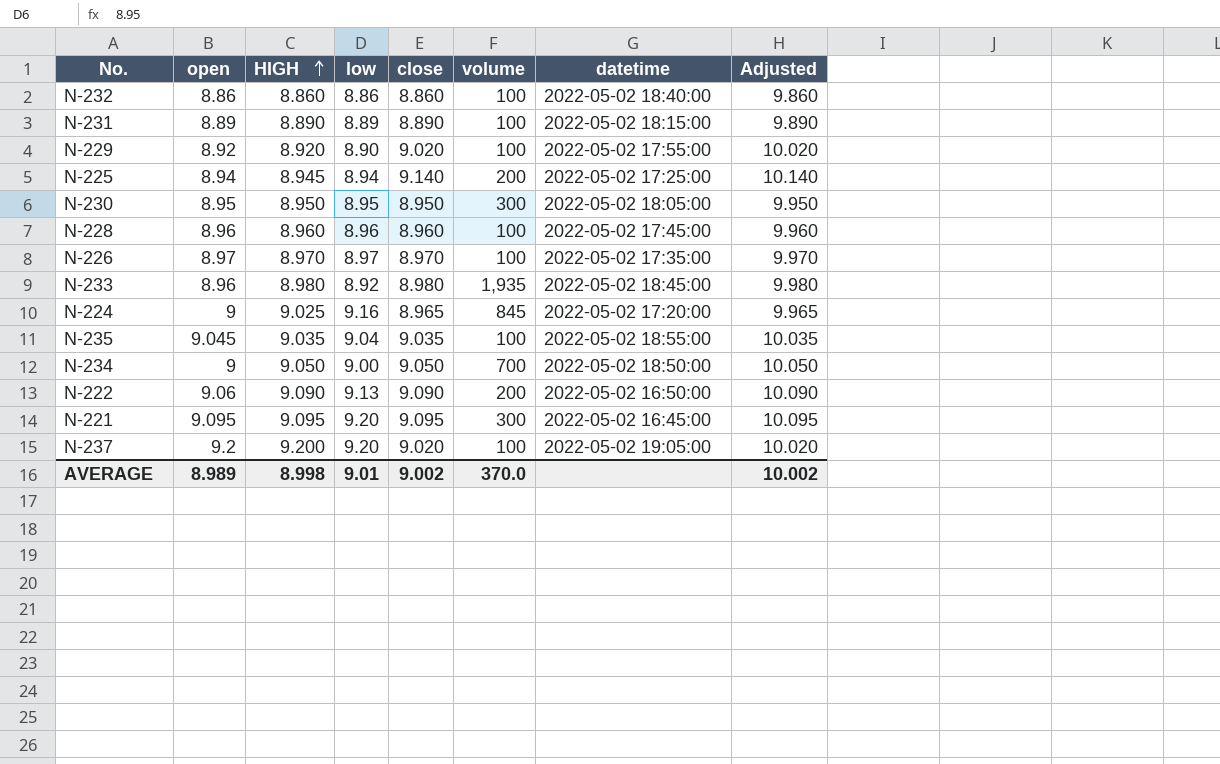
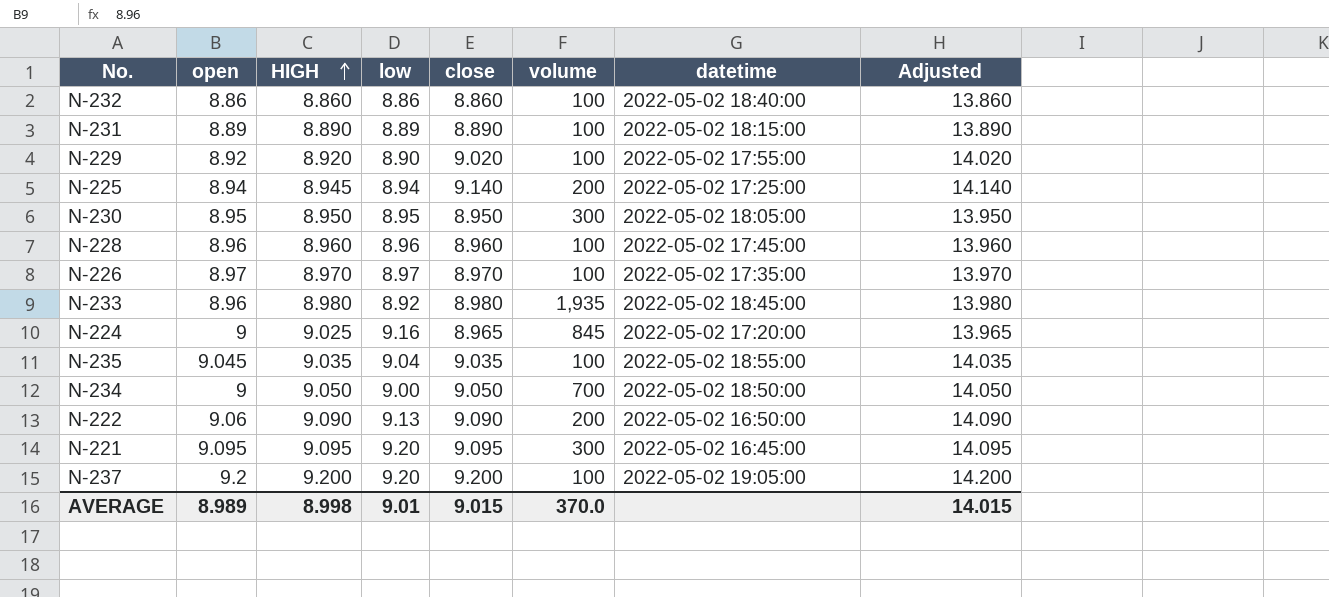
column Adjusted | formula: [close] + 1 -> [close] + 5
N-237 | close: 9.020 -> 9.200
AVERAGE | close: 9.002 -> 9.015
AVERAGE | Adjusted: 10.002 -> 14.015

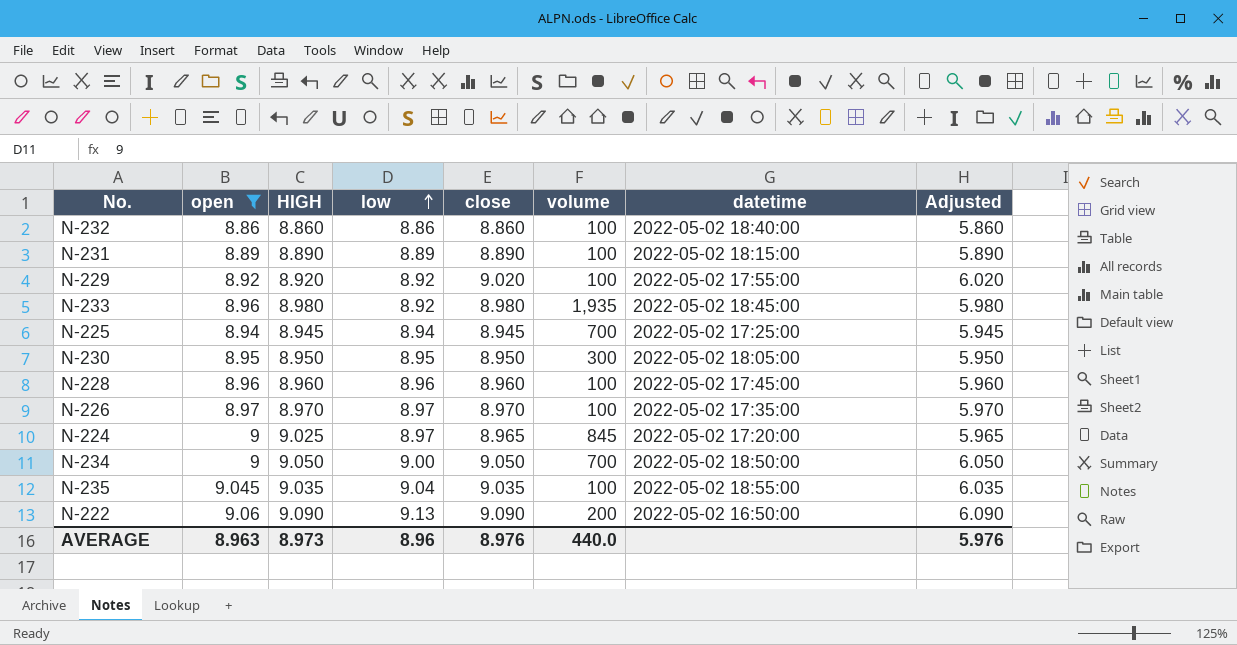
filter: none -> open <= 9.06
row order: HIGH ascending -> low ascending
column Adjusted | formula: [close] + 5 -> [close] - 3
N-229 | low: 8.90 -> 8.92
N-225 | close: 9.140 -> 8.945
N-225 | volume: 200 -> 700
N-224 | low: 9.16 -> 8.97
AVERAGE | open: 8.989 -> 8.963
AVERAGE | HIGH: 8.998 -> 8.973
AVERAGE | low: 9.01 -> 8.96
AVERAGE | close: 9.015 -> 8.976
AVERAGE | volume: 370.0 -> 440.0
AVERAGE | Adjusted: 14.015 -> 5.976

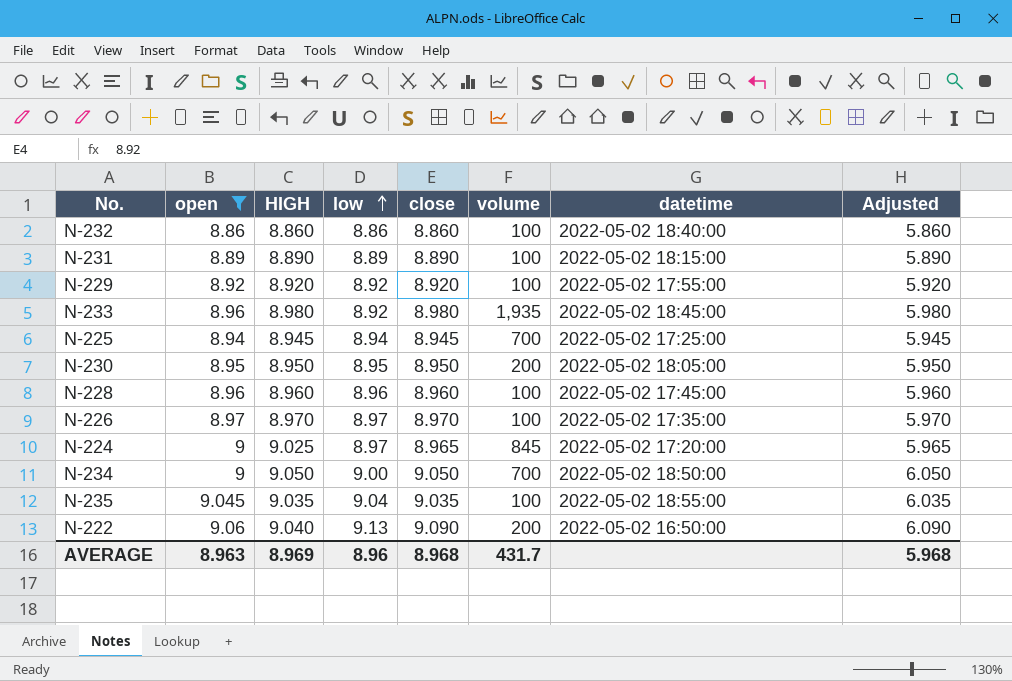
N-229 | close: 9.020 -> 8.920
N-229 | Adjusted: 6.020 -> 5.920
N-230 | volume: 300 -> 200
N-222 | HIGH: 9.090 -> 9.040
AVERAGE | HIGH: 8.973 -> 8.969
AVERAGE | close: 8.976 -> 8.968
AVERAGE | volume: 440.0 -> 431.7
AVERAGE | Adjusted: 5.976 -> 5.968

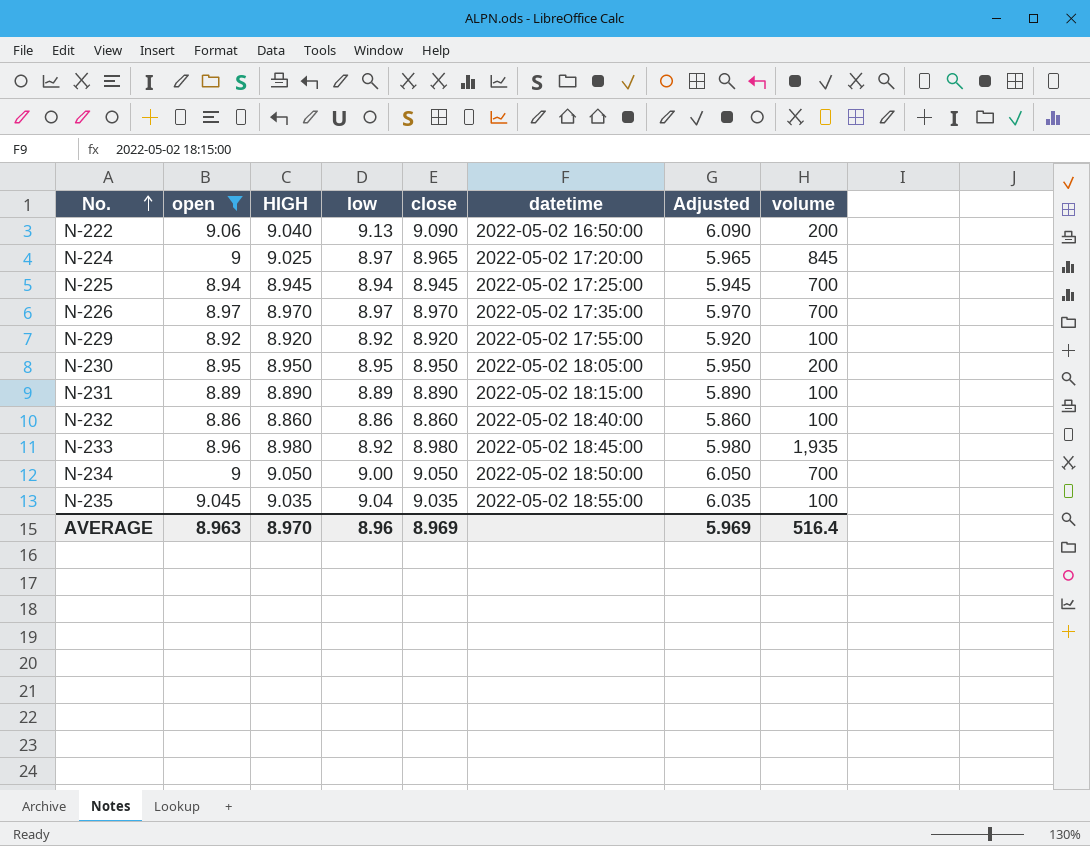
row order: low ascending -> No. ascending
column volume | position: 6 -> 8
row N-228: 8.96 | 8.960 | 8.96 | 8.960 | 100 | 2022-05-02 17:45:00 | 5.960 -> none
N-226 | volume: 100 -> 700
AVERAGE | HIGH: 8.969 -> 8.970
AVERAGE | close: 8.968 -> 8.969
AVERAGE | Adjusted: 5.968 -> 5.969
AVERAGE | volume: 431.7 -> 516.4

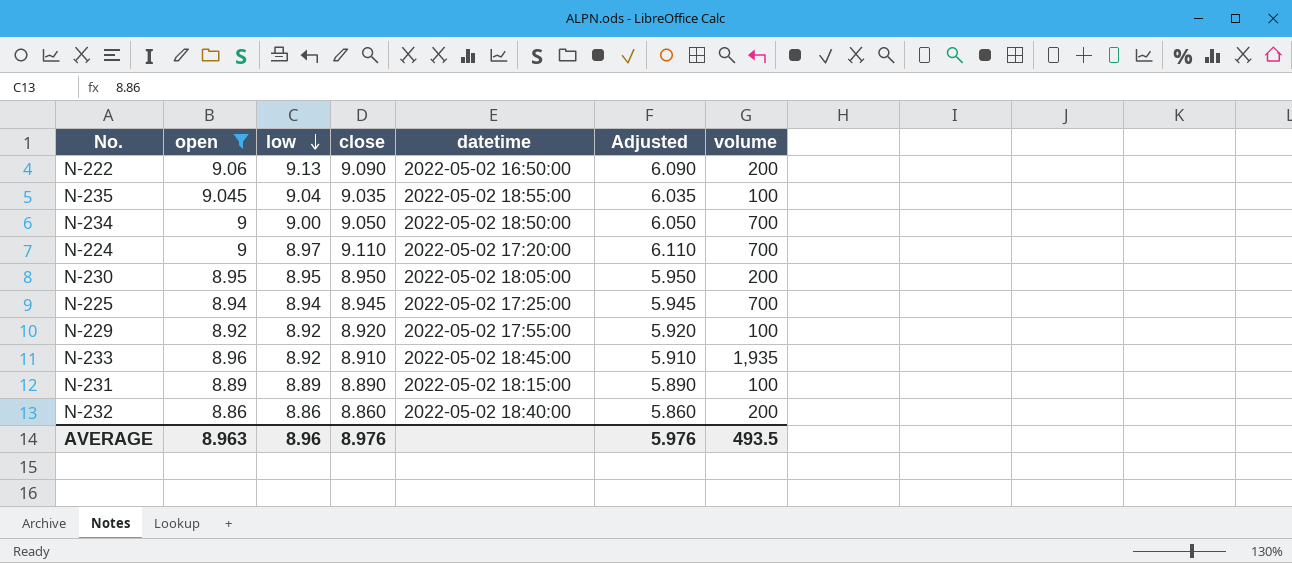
row order: No. ascending -> low descending
column HIGH | position: 3 -> none
row N-226: 8.97 | 8.970 | 8.97 | 8.970 | 2022-05-02 17:35:00 | 5.970 | 700 -> none
N-224 | close: 8.965 -> 9.110
N-224 | Adjusted: 5.965 -> 6.110
N-224 | volume: 845 -> 700
N-233 | close: 8.980 -> 8.910
N-233 | Adjusted: 5.980 -> 5.910
N-232 | volume: 100 -> 200
AVERAGE | close: 8.969 -> 8.976
AVERAGE | Adjusted: 5.969 -> 5.976
AVERAGE | volume: 516.4 -> 493.5

